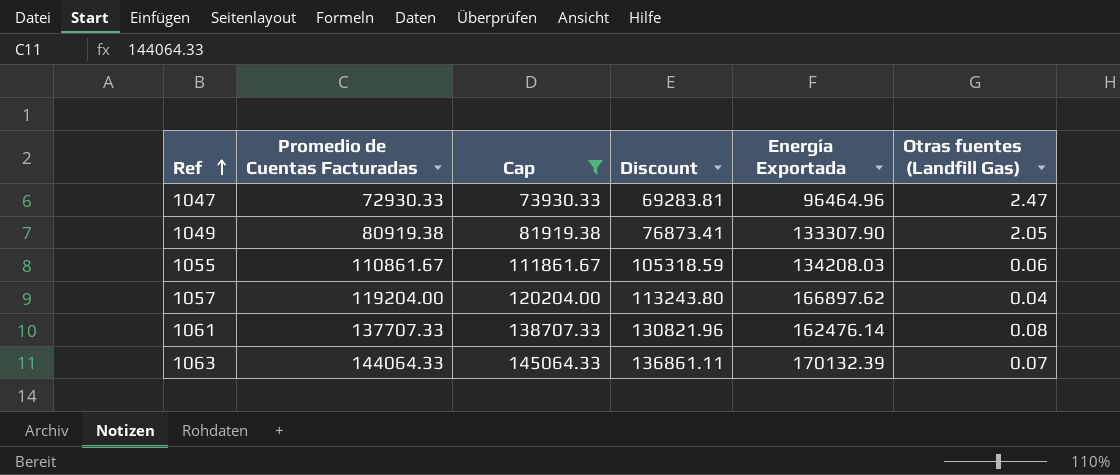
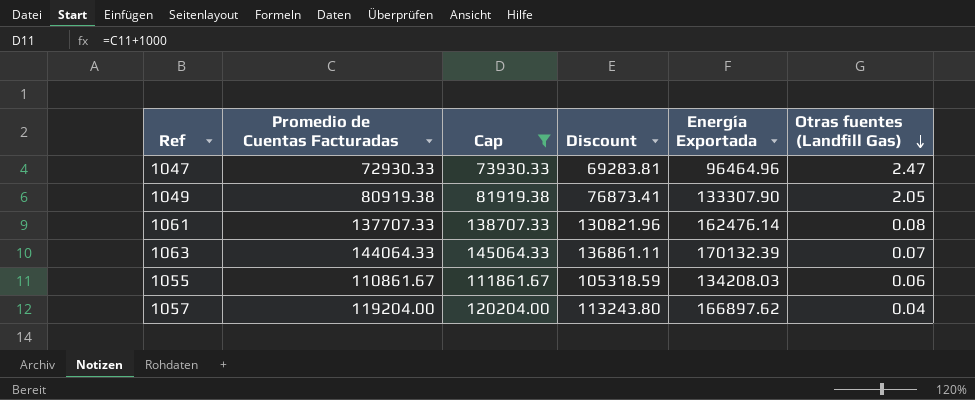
row order: Ref ascending -> Otras fuentes (Landfill Gas) descending

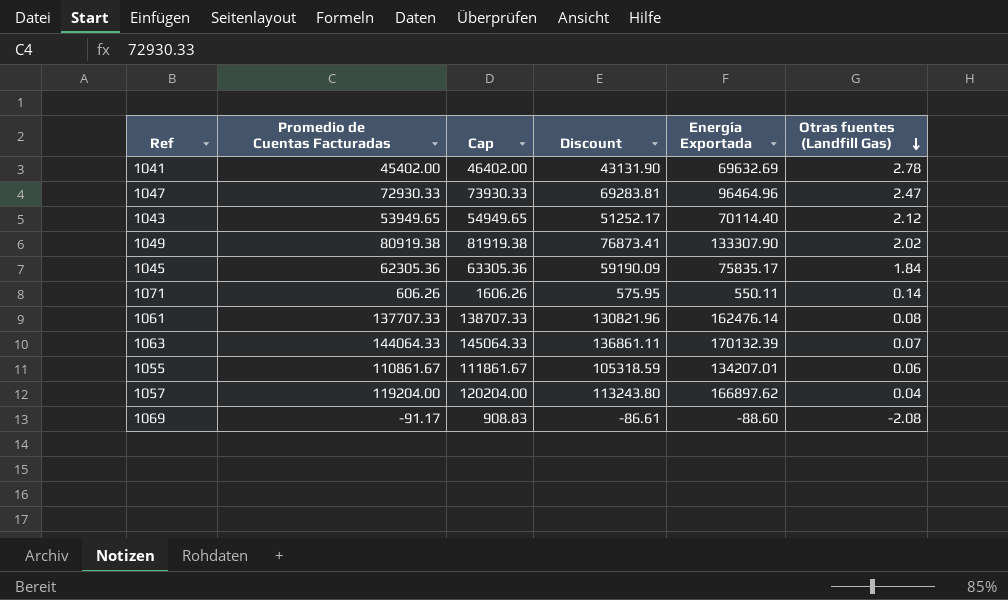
filter: Cap >= 73930.33 -> none
1049 | Otras fuentes (Landfill Gas): 2.05 -> 2.02
1055 | Energía Exportada: 134208.03 -> 134207.01

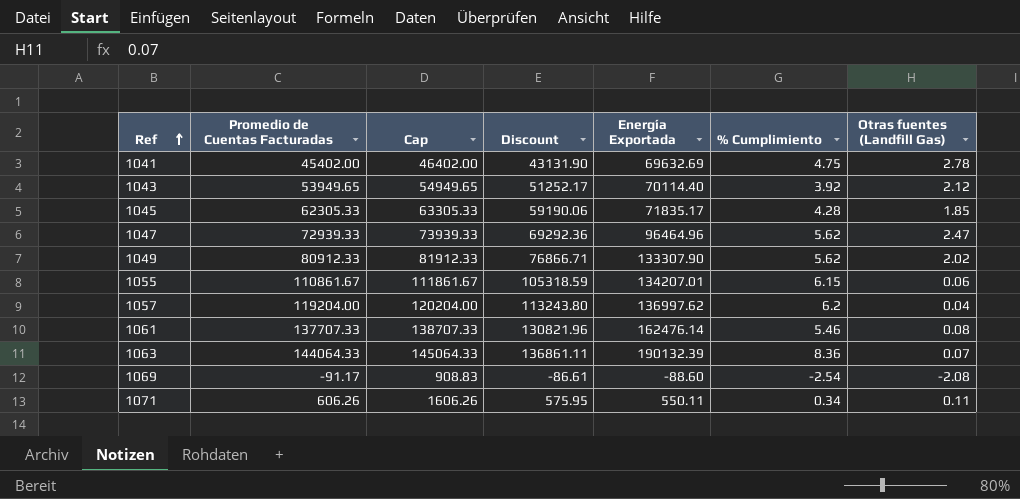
row order: Otras fuentes (Landfill Gas) descending -> Ref ascending
column % Cumplimiento | position: none -> 6
1045 | Promedio de Cuentas Facturadas: 62305.36 -> 62305.33
1045 | Cap: 63305.36 -> 63305.33
1045 | Discount: 59190.09 -> 59190.06
1045 | Energía Exportada: 75835.17 -> 71835.17
1045 | Otras fuentes (Landfill Gas): 1.84 -> 1.85
1047 | Promedio de Cuentas Facturadas: 72930.33 -> 72939.33
1047 | Cap: 73930.33 -> 73939.33
1047 | Discount: 69283.81 -> 69292.36
1049 | Promedio de Cuentas Facturadas: 80919.38 -> 80912.33
1049 | Cap: 81919.38 -> 81912.33
1049 | Discount: 76873.41 -> 76866.71
1057 | Energía Exportada: 166897.62 -> 136997.62
1063 | Energía Exportada: 170132.39 -> 190132.39
1071 | Otras fuentes (Landfill Gas): 0.14 -> 0.11

